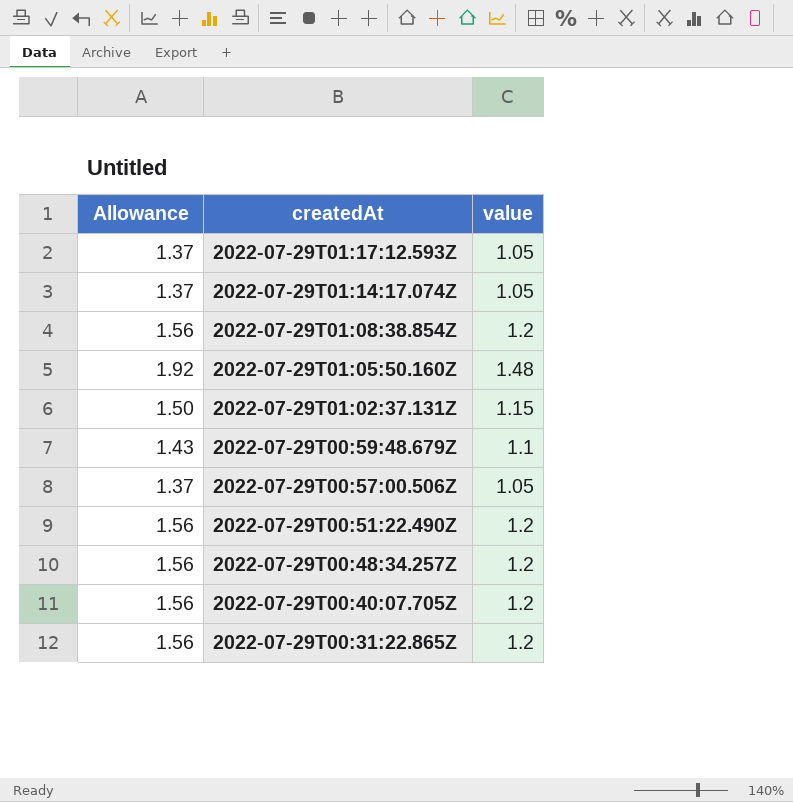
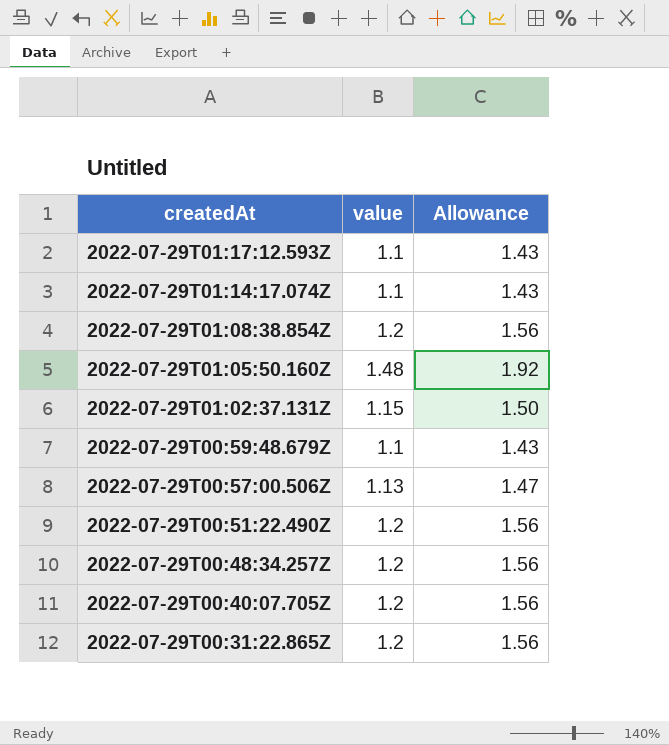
column Allowance | position: 1 -> 3
2022-07-29T01:17:12.593Z | value: 1.05 -> 1.1
2022-07-29T01:17:12.593Z | Allowance: 1.37 -> 1.43
2022-07-29T01:14:17.074Z | value: 1.05 -> 1.1
2022-07-29T01:14:17.074Z | Allowance: 1.37 -> 1.43
2022-07-29T00:57:00.506Z | value: 1.05 -> 1.13
2022-07-29T00:57:00.506Z | Allowance: 1.37 -> 1.47

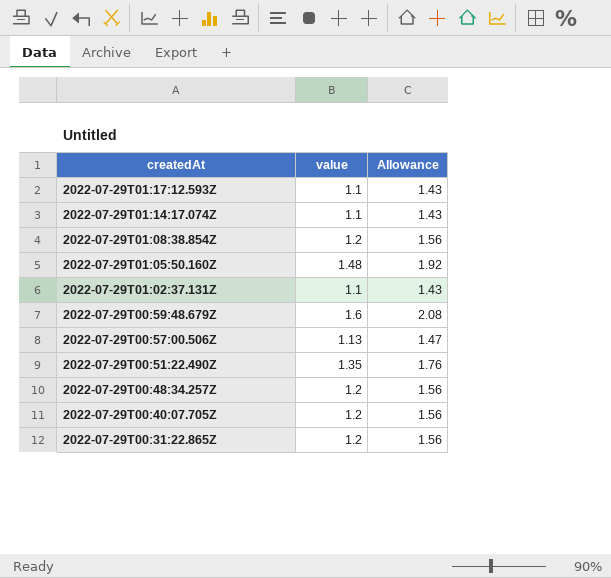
2022-07-29T01:02:37.131Z | value: 1.15 -> 1.1
2022-07-29T01:02:37.131Z | Allowance: 1.50 -> 1.43
2022-07-29T00:59:48.679Z | value: 1.1 -> 1.6
2022-07-29T00:59:48.679Z | Allowance: 1.43 -> 2.08
2022-07-29T00:51:22.490Z | value: 1.2 -> 1.35
2022-07-29T00:51:22.490Z | Allowance: 1.56 -> 1.76

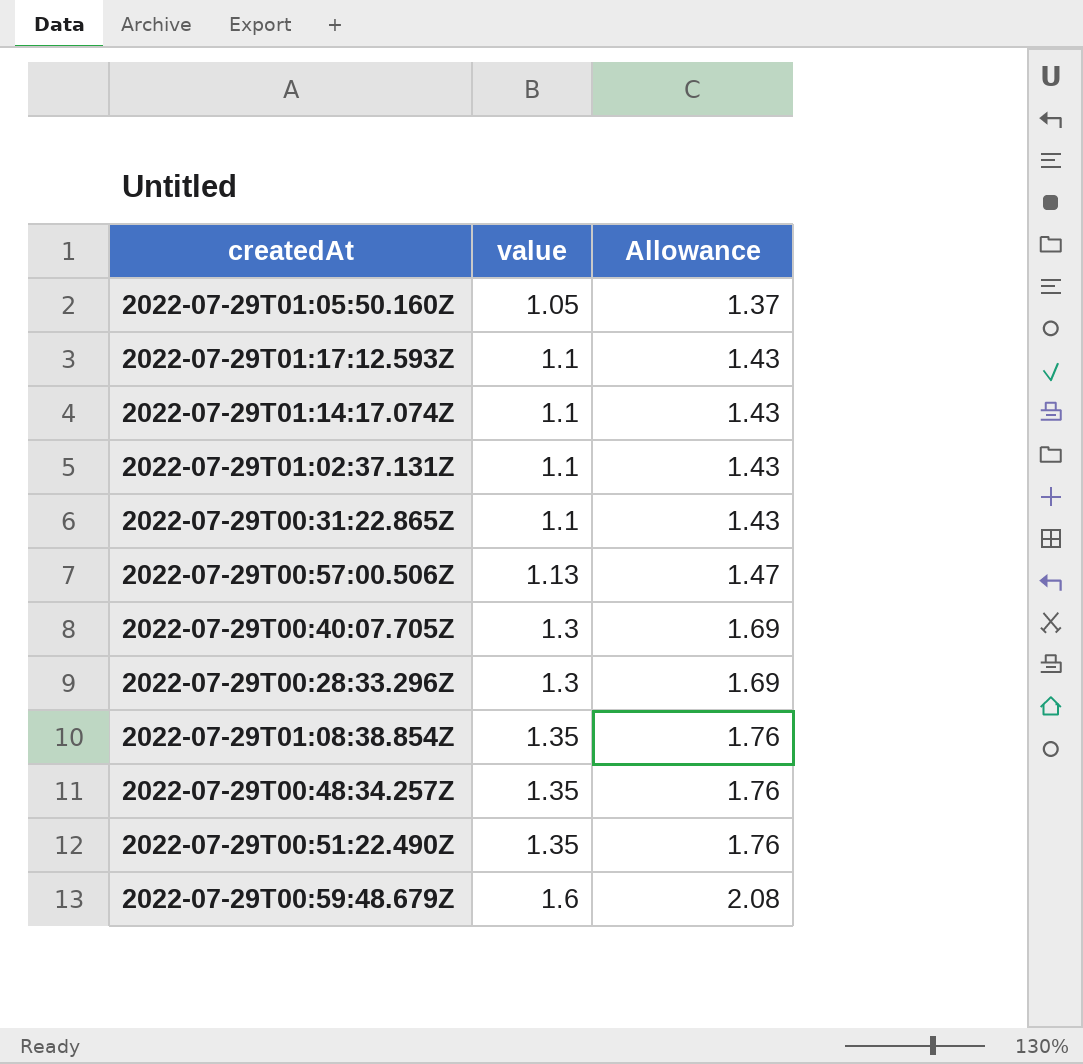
row order: createdAt descending -> value ascending
2022-07-29T01:05:50.160Z | value: 1.48 -> 1.05
2022-07-29T01:05:50.160Z | Allowance: 1.92 -> 1.37
2022-07-29T00:31:22.865Z | value: 1.2 -> 1.1
2022-07-29T00:31:22.865Z | Allowance: 1.56 -> 1.43
2022-07-29T00:40:07.705Z | value: 1.2 -> 1.3
2022-07-29T00:40:07.705Z | Allowance: 1.56 -> 1.69
row 2022-07-29T00:28:33.296Z: none -> 1.3 | 1.69
2022-07-29T01:08:38.854Z | value: 1.2 -> 1.35
2022-07-29T01:08:38.854Z | Allowance: 1.56 -> 1.76
2022-07-29T00:48:34.257Z | value: 1.2 -> 1.35
2022-07-29T00:48:34.257Z | Allowance: 1.56 -> 1.76

